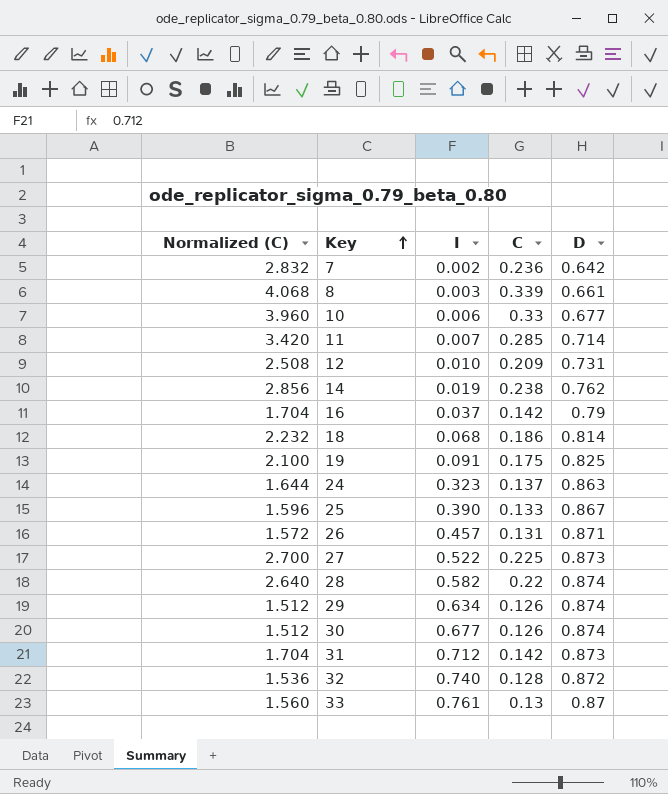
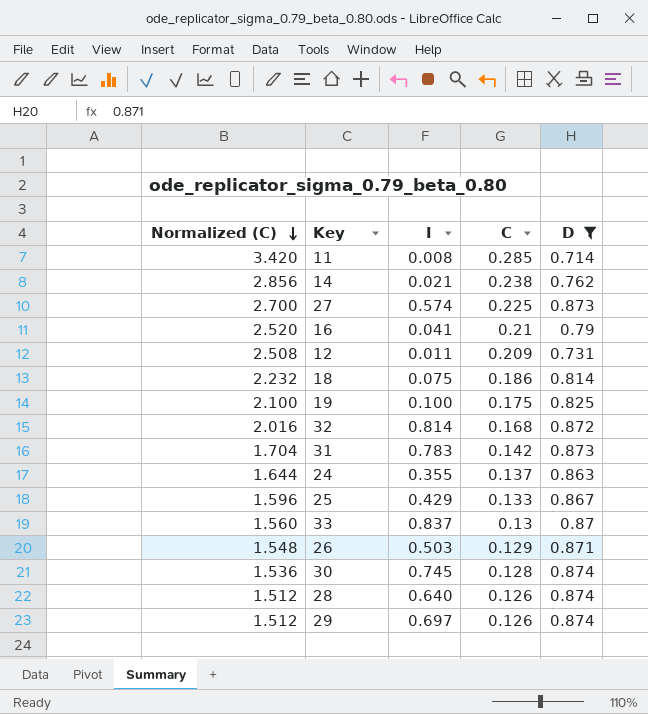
filter: none -> D >= 0.714
row order: Key ascending -> Normalized (C) descending
11 | I: 0.007 -> 0.008
14 | I: 0.019 -> 0.021
27 | I: 0.522 -> 0.574
16 | Normalized (C): 1.704 -> 2.520
16 | I: 0.037 -> 0.041
16 | C: 0.142 -> 0.21
12 | I: 0.010 -> 0.011
18 | I: 0.068 -> 0.075
19 | I: 0.091 -> 0.100
32 | Normalized (C): 1.536 -> 2.016
32 | I: 0.740 -> 0.814
32 | C: 0.128 -> 0.168
31 | I: 0.712 -> 0.783
24 | I: 0.323 -> 0.355
25 | I: 0.390 -> 0.429
33 | I: 0.761 -> 0.837
26 | Normalized (C): 1.572 -> 1.548
26 | I: 0.457 -> 0.503
26 | C: 0.131 -> 0.129
30 | Normalized (C): 1.512 -> 1.536
30 | I: 0.677 -> 0.745
30 | C: 0.126 -> 0.128
28 | Normalized (C): 2.640 -> 1.512
28 | I: 0.582 -> 0.640
28 | C: 0.22 -> 0.126
29 | I: 0.634 -> 0.697

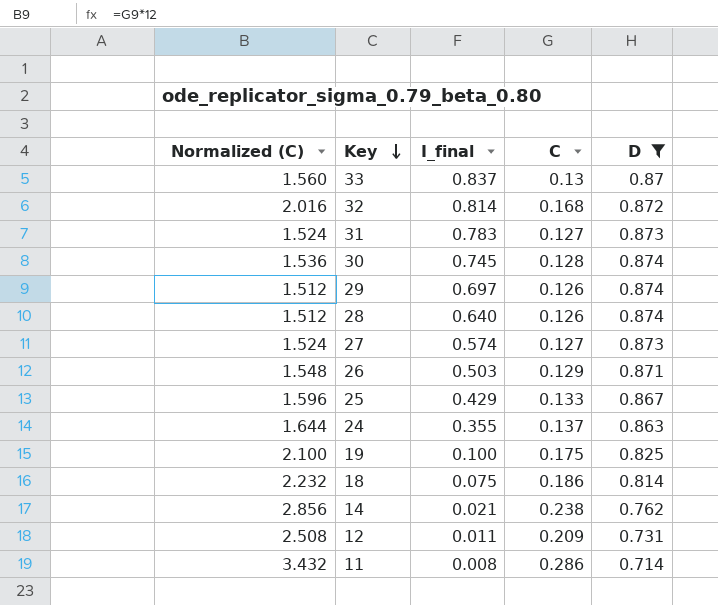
row order: Normalized (C) descending -> Key descending
column name: I -> I_final
row 16: 2.520 | 0.041 | 0.21 | 0.79 -> none
31 | Normalized (C): 1.704 -> 1.524
31 | C: 0.142 -> 0.127
27 | Normalized (C): 2.700 -> 1.524
27 | C: 0.225 -> 0.127
11 | Normalized (C): 3.420 -> 3.432
11 | C: 0.285 -> 0.286

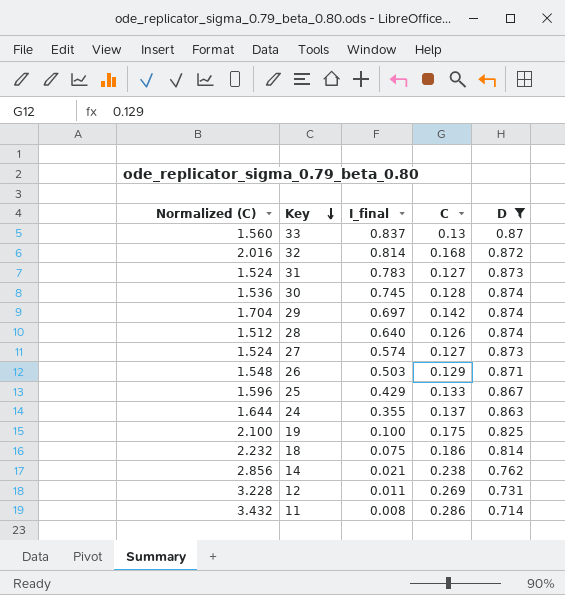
29 | Normalized (C): 1.512 -> 1.704
29 | C: 0.126 -> 0.142
12 | Normalized (C): 2.508 -> 3.228
12 | C: 0.209 -> 0.269

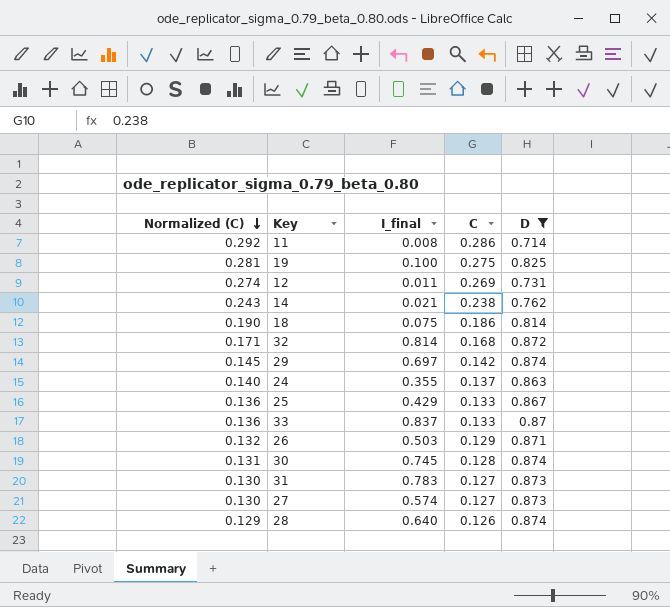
row order: Key descending -> Normalized (C) descending
column Normalized (C) | formula: [C] * 12 -> [C] * 1.02
19 | C: 0.175 -> 0.275
33 | C: 0.13 -> 0.133

